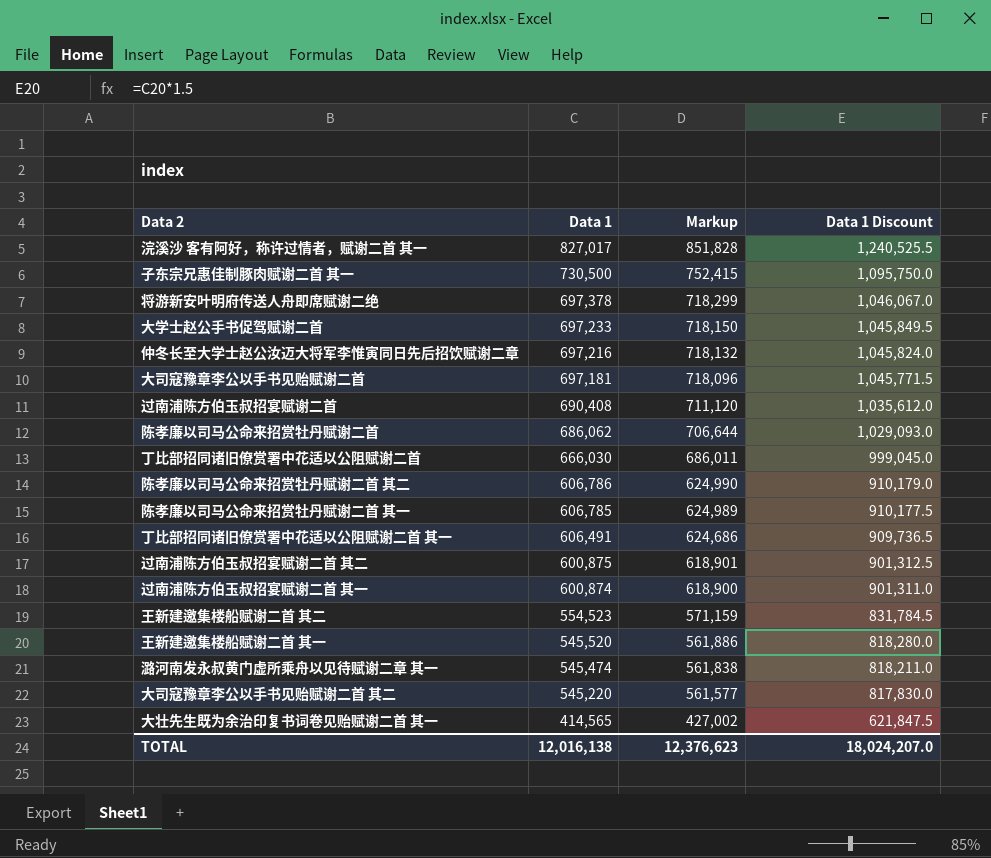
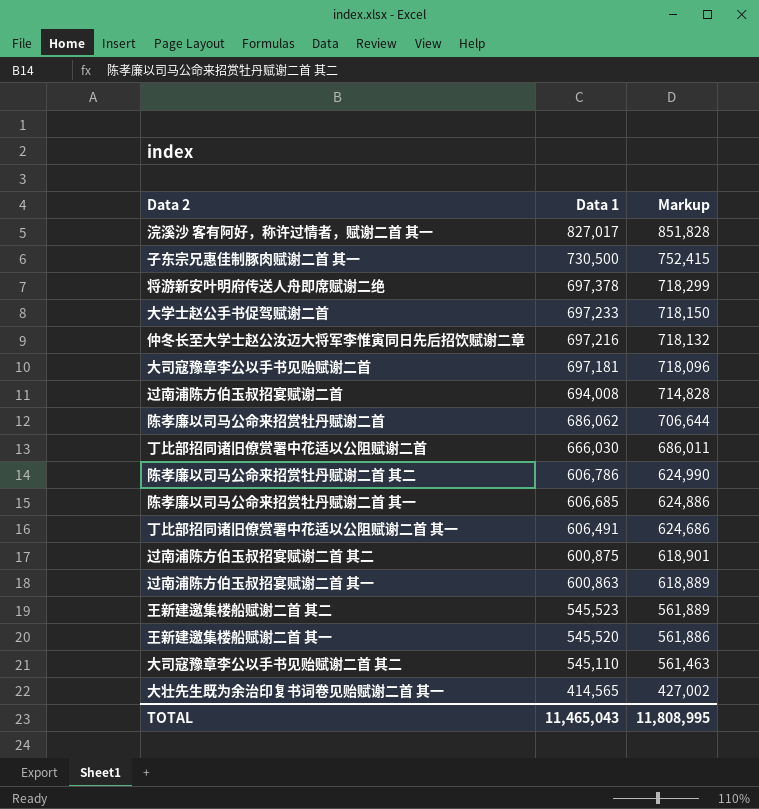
column Data 1 Discount | formula: [Data 1] * 1.5 -> none
row 潞河南发永叔黄门虚所乘舟以见待赋谢二章 其一: 545,474 | 561,838 | 818,211.0 -> none
过南浦陈方伯玉叔招宴赋谢二首 | Data 1: 690,408 -> 694,008
过南浦陈方伯玉叔招宴赋谢二首 | Markup: 711,120 -> 714,828
陈孝廉以司马公命来招赏牡丹赋谢二首 其一 | Data 1: 606,785 -> 606,685
陈孝廉以司马公命来招赏牡丹赋谢二首 其一 | Markup: 624,989 -> 624,886
过南浦陈方伯玉叔招宴赋谢二首 其一 | Data 1: 600,874 -> 600,863
过南浦陈方伯玉叔招宴赋谢二首 其一 | Markup: 618,900 -> 618,889
王新建邀集楼船赋谢二首 其二 | Data 1: 554,523 -> 545,523
王新建邀集楼船赋谢二首 其二 | Markup: 571,159 -> 561,889
大司寇豫章李公以手书见贻赋谢二首 其二 | Data 1: 545,220 -> 545,110
大司寇豫章李公以手书见贻赋谢二首 其二 | Markup: 561,577 -> 561,463
TOTAL | Data 1: 12,016,138 -> 11,465,043
TOTAL | Markup: 12,376,623 -> 11,808,995

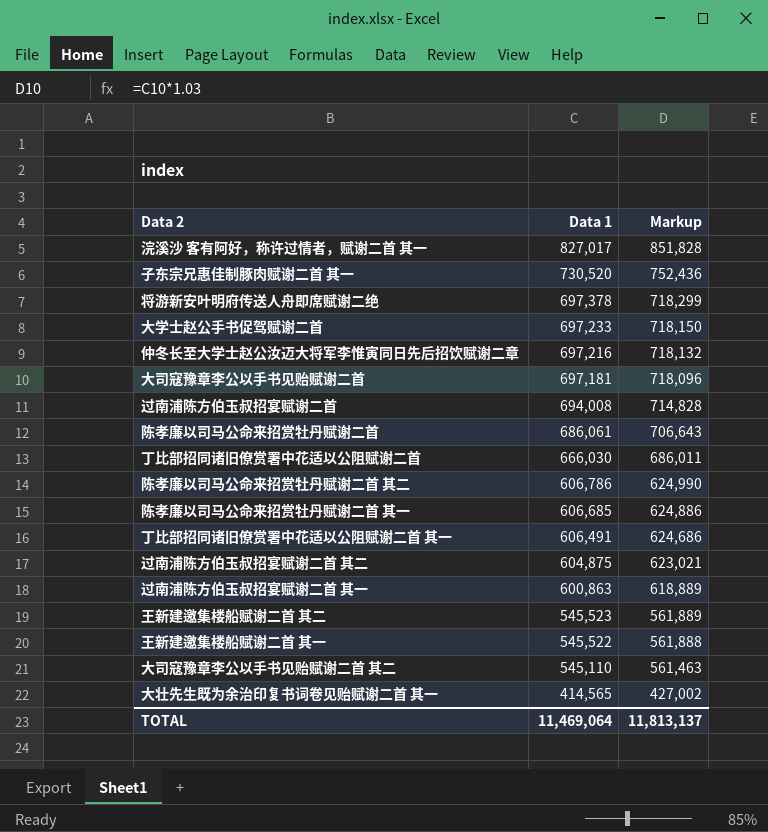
子东宗兄惠佳制豚肉赋谢二首 其一 | Data 1: 730,500 -> 730,520
子东宗兄惠佳制豚肉赋谢二首 其一 | Markup: 752,415 -> 752,436
陈孝廉以司马公命来招赏牡丹赋谢二首 | Data 1: 686,062 -> 686,061
陈孝廉以司马公命来招赏牡丹赋谢二首 | Markup: 706,644 -> 706,643
过南浦陈方伯玉叔招宴赋谢二首 其二 | Data 1: 600,875 -> 604,875
过南浦陈方伯玉叔招宴赋谢二首 其二 | Markup: 618,901 -> 623,021
王新建邀集楼船赋谢二首 其一 | Data 1: 545,520 -> 545,522
王新建邀集楼船赋谢二首 其一 | Markup: 561,886 -> 561,888
TOTAL | Data 1: 11,465,043 -> 11,469,064
TOTAL | Markup: 11,808,995 -> 11,813,137

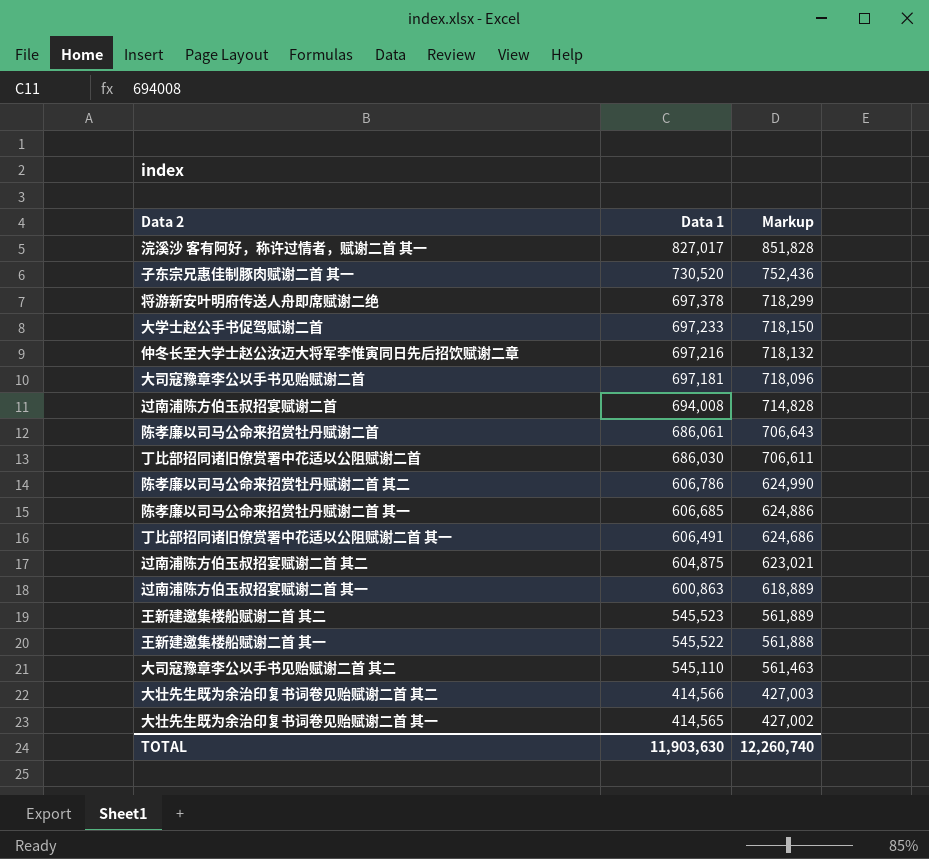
丁比部招同诸旧僚赏署中花适以公阻赋谢二首 | Data 1: 666,030 -> 686,030
丁比部招同诸旧僚赏署中花适以公阻赋谢二首 | Markup: 686,011 -> 706,611
row 大壮先生既为余治印复书词卷见贻赋谢二首 其二: none -> 414,566 | 427,003
TOTAL | Data 1: 11,469,064 -> 11,903,630
TOTAL | Markup: 11,813,137 -> 12,260,740

